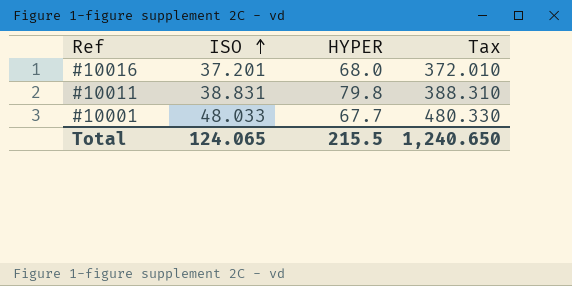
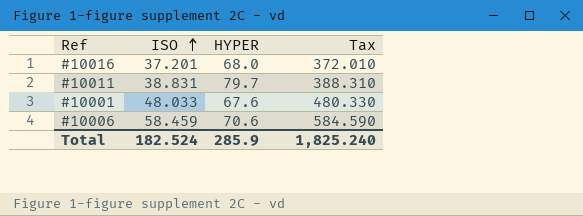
#10011 | HYPER: 79.8 -> 79.7
#10001 | HYPER: 67.7 -> 67.6
row #10006: none -> 58.459 | 70.6 | 584.590
Total | ISO: 124.065 -> 182.524
Total | HYPER: 215.5 -> 285.9
Total | Tax: 1,240.650 -> 1,825.240

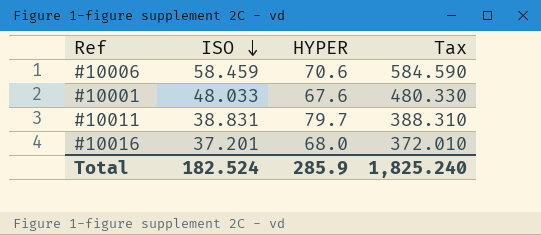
row order: ISO ascending -> ISO descending

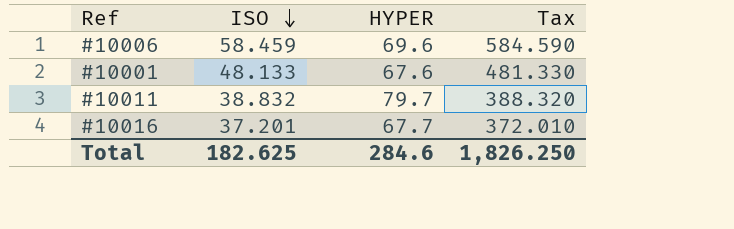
#10006 | HYPER: 70.6 -> 69.6
#10001 | ISO: 48.033 -> 48.133
#10001 | Tax: 480.330 -> 481.330
#10011 | ISO: 38.831 -> 38.832
#10011 | Tax: 388.310 -> 388.320
#10016 | HYPER: 68.0 -> 67.7
Total | ISO: 182.524 -> 182.625
Total | HYPER: 285.9 -> 284.6
Total | Tax: 1,825.240 -> 1,826.250

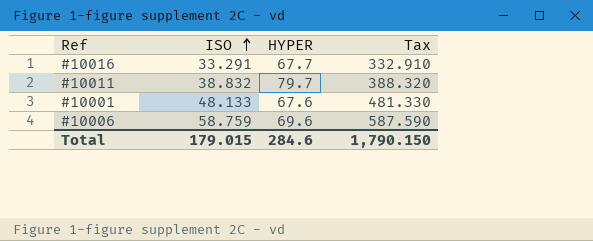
row order: ISO descending -> ISO ascending
#10016 | ISO: 37.201 -> 33.291
#10016 | Tax: 372.010 -> 332.910
#10006 | ISO: 58.459 -> 58.759
#10006 | Tax: 584.590 -> 587.590
Total | ISO: 182.625 -> 179.015
Total | Tax: 1,826.250 -> 1,790.150

